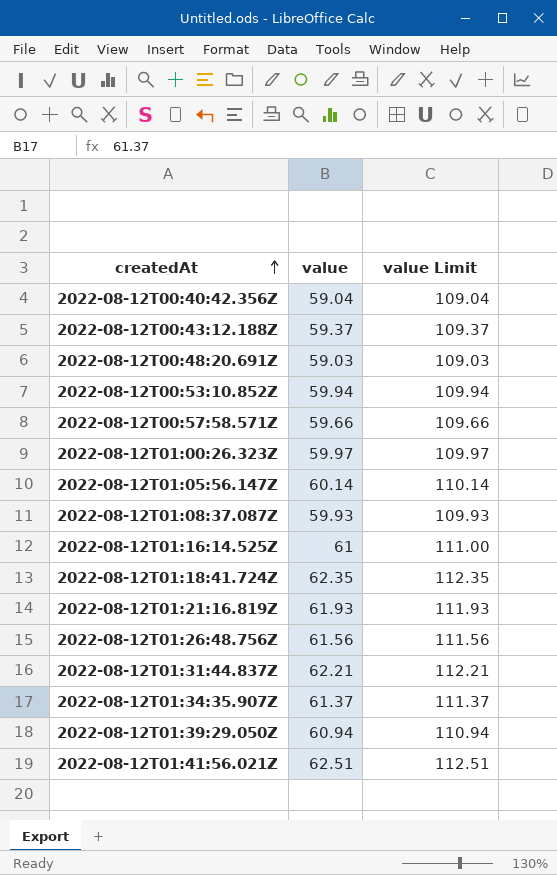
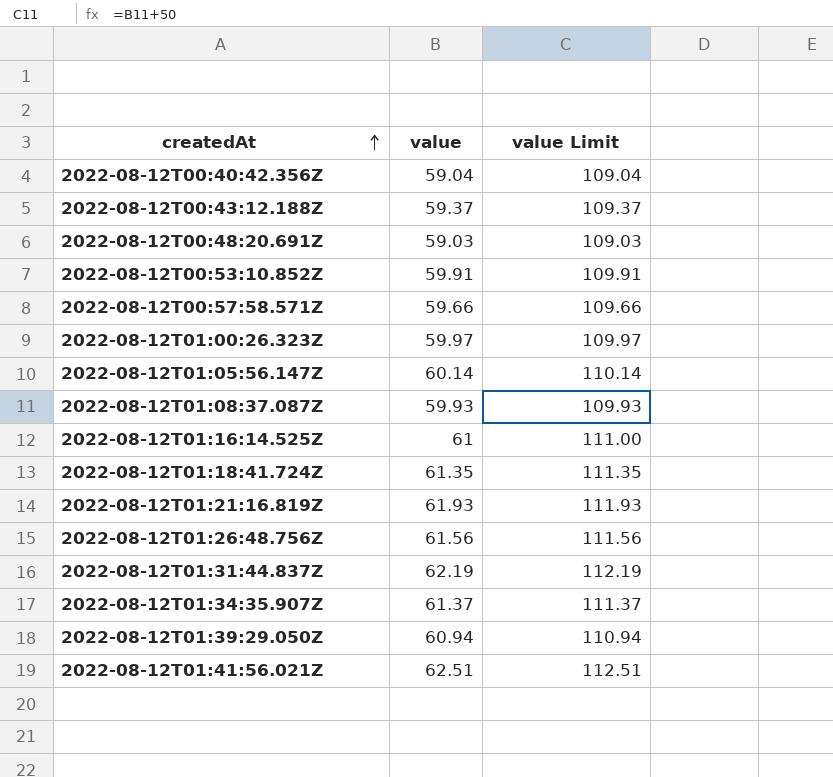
2022-08-12T00:53:10.852Z | value: 59.94 -> 59.91
2022-08-12T00:53:10.852Z | value Limit: 109.94 -> 109.91
2022-08-12T01:18:41.724Z | value: 62.35 -> 61.35
2022-08-12T01:18:41.724Z | value Limit: 112.35 -> 111.35
2022-08-12T01:31:44.837Z | value: 62.21 -> 62.19
2022-08-12T01:31:44.837Z | value Limit: 112.21 -> 112.19

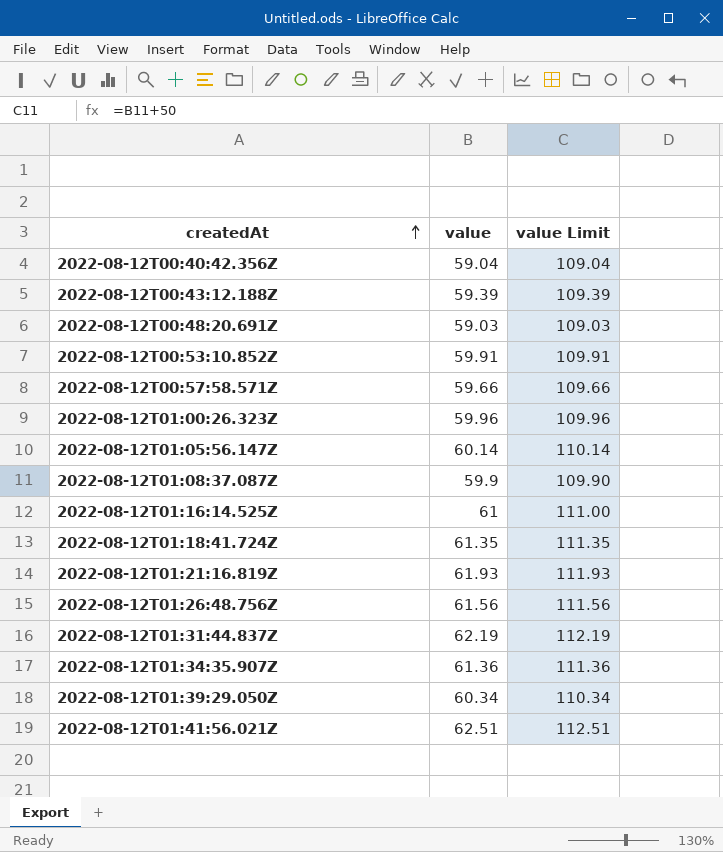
2022-08-12T00:43:12.188Z | value: 59.37 -> 59.39
2022-08-12T00:43:12.188Z | value Limit: 109.37 -> 109.39
2022-08-12T01:00:26.323Z | value: 59.97 -> 59.96
2022-08-12T01:00:26.323Z | value Limit: 109.97 -> 109.96
2022-08-12T01:08:37.087Z | value: 59.93 -> 59.9
2022-08-12T01:08:37.087Z | value Limit: 109.93 -> 109.90
2022-08-12T01:34:35.907Z | value: 61.37 -> 61.36
2022-08-12T01:34:35.907Z | value Limit: 111.37 -> 111.36
2022-08-12T01:39:29.050Z | value: 60.94 -> 60.34
2022-08-12T01:39:29.050Z | value Limit: 110.94 -> 110.34

